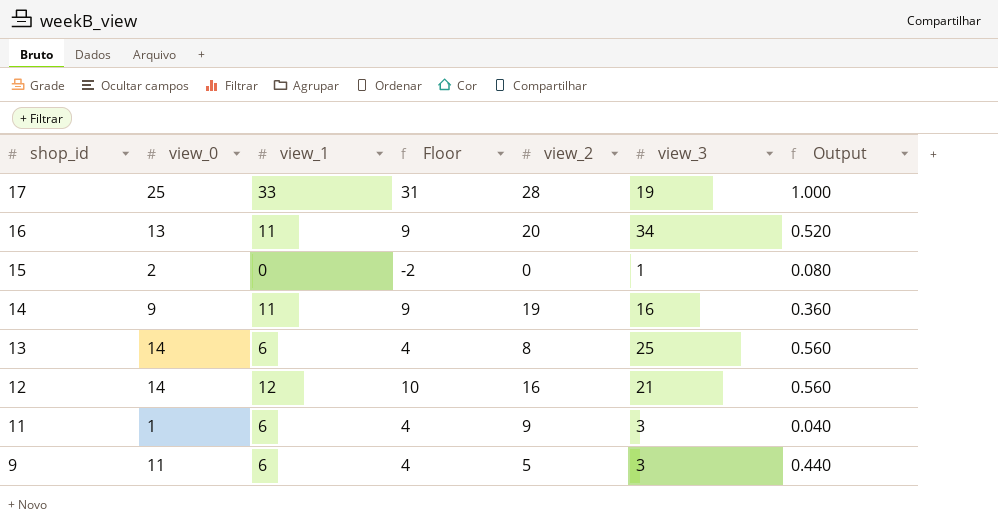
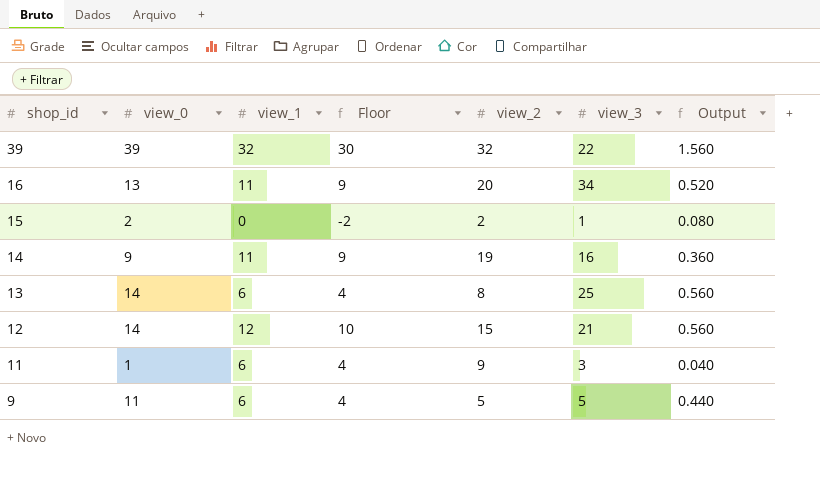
row 17: 25 | 33 | 31 | 28 | 19 | 1.000 -> none
row 39: none -> 39 | 32 | 30 | 32 | 22 | 1.560
15 | view_2: 0 -> 2
12 | view_2: 16 -> 15
9 | view_3: 3 -> 5

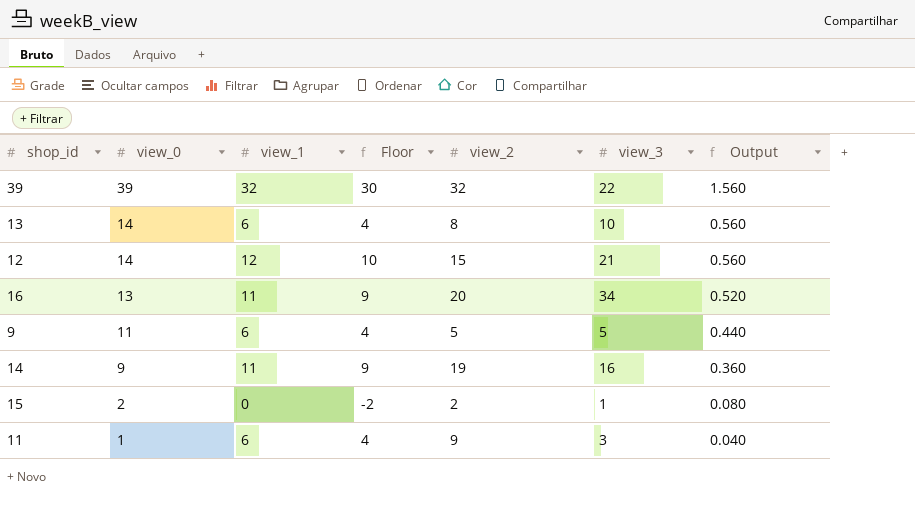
row order: shop_id descending -> view_0 descending
13 | view_3: 25 -> 10

